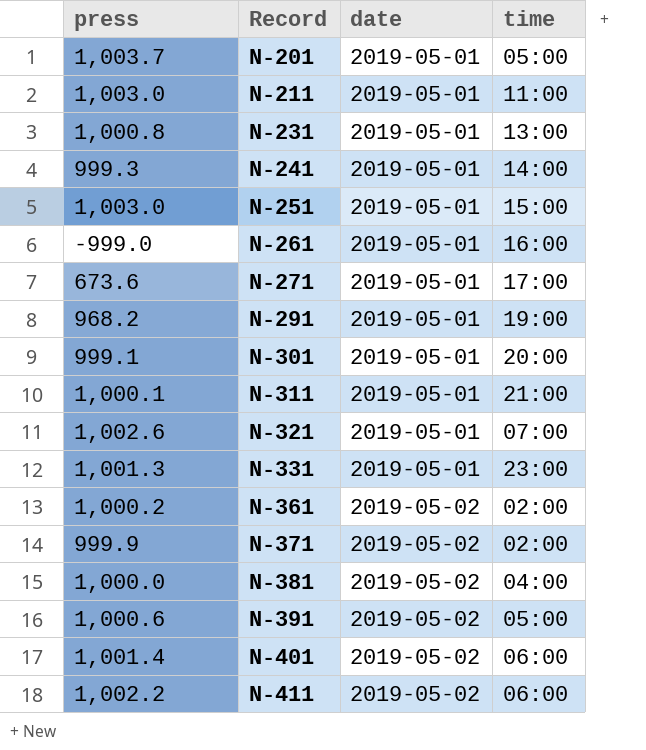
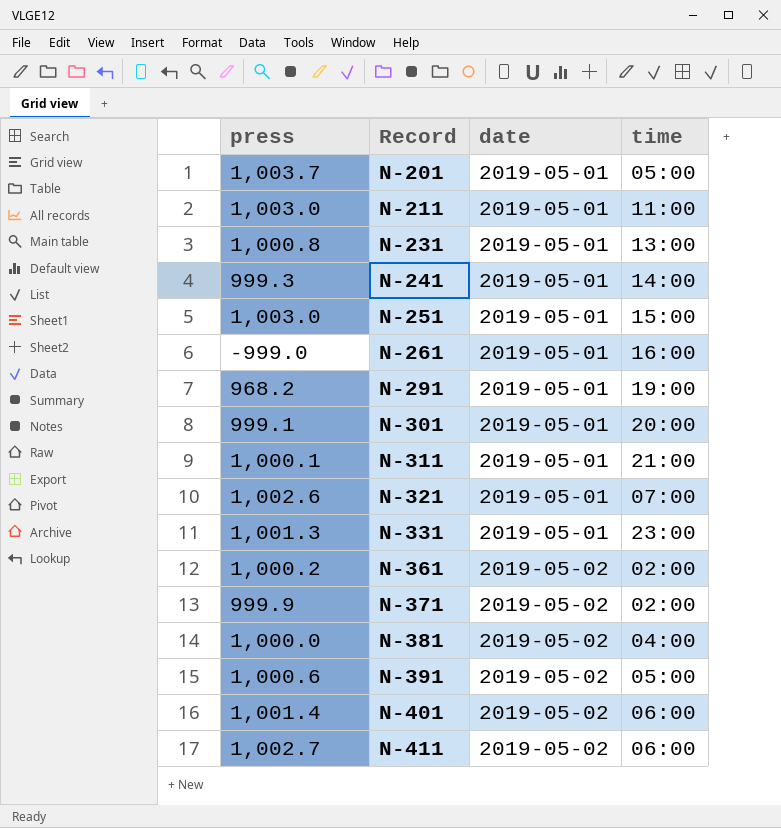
row N-271: 673.6 | 2019-05-01 | 17:00 -> none
N-411 | press: 1,002.2 -> 1,002.7

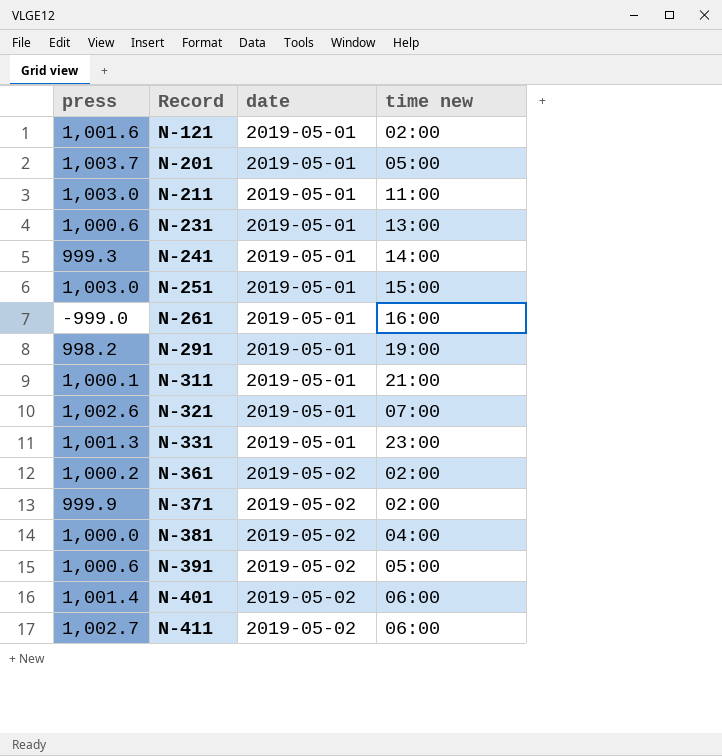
column name: time -> time new
row N-301: 999.1 | 2019-05-01 | 20:00 -> none
row N-121: none -> 1,001.6 | 2019-05-01 | 02:00
N-231 | press: 1,000.8 -> 1,000.6
N-291 | press: 968.2 -> 998.2

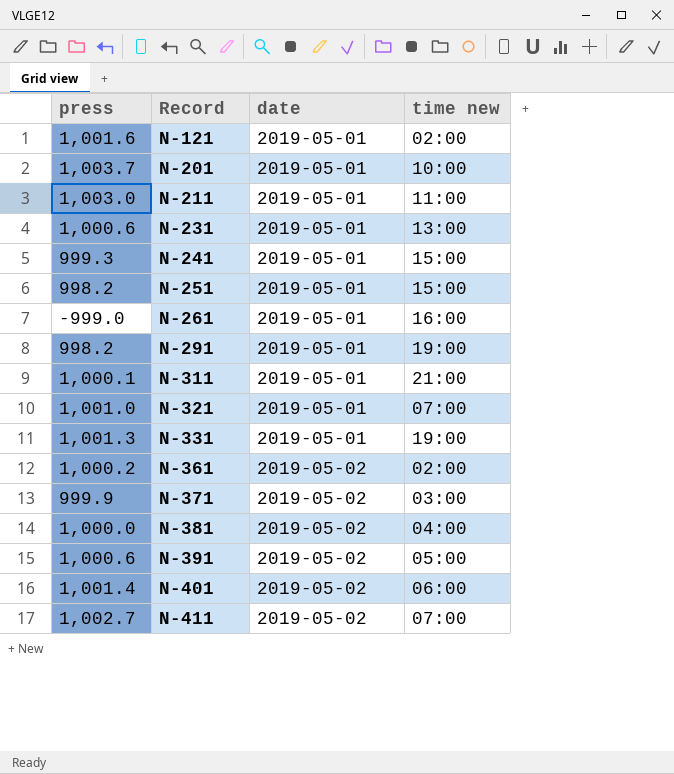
N-201 | time new: 05:00 -> 10:00
N-241 | time new: 14:00 -> 15:00
N-251 | press: 1,003.0 -> 998.2
N-321 | press: 1,002.6 -> 1,001.0
N-331 | time new: 23:00 -> 19:00
N-371 | time new: 02:00 -> 03:00
N-411 | time new: 06:00 -> 07:00

